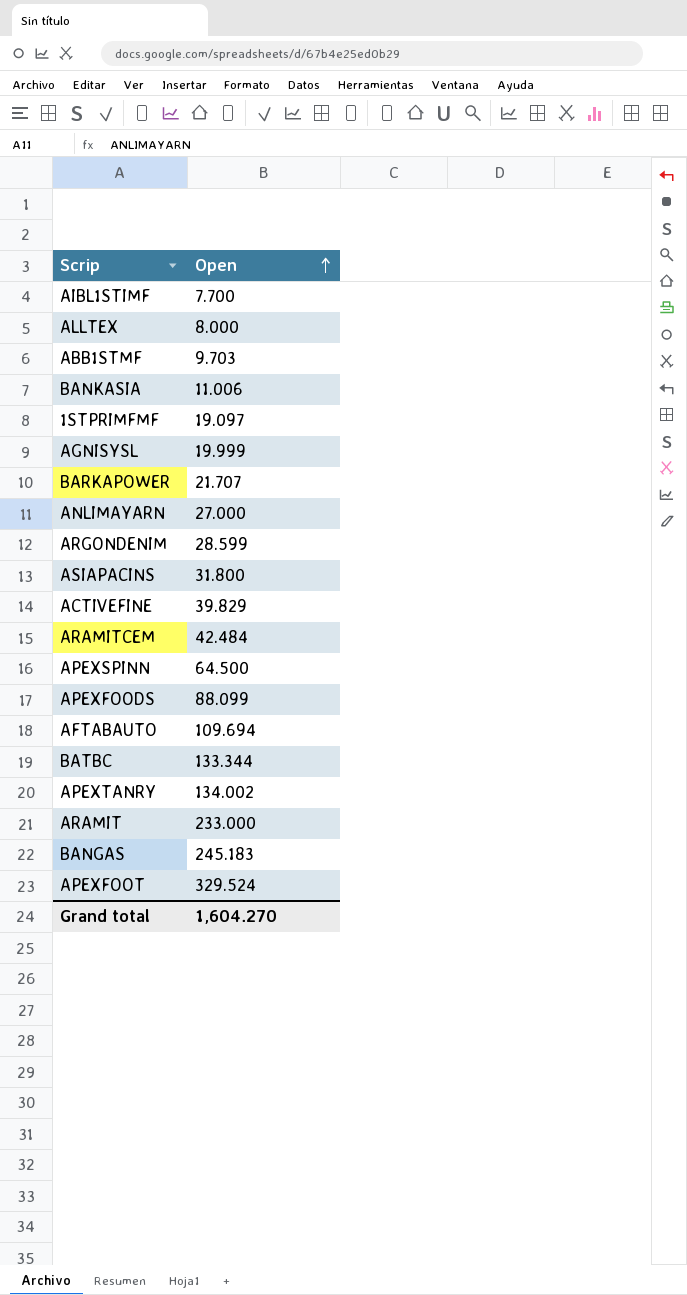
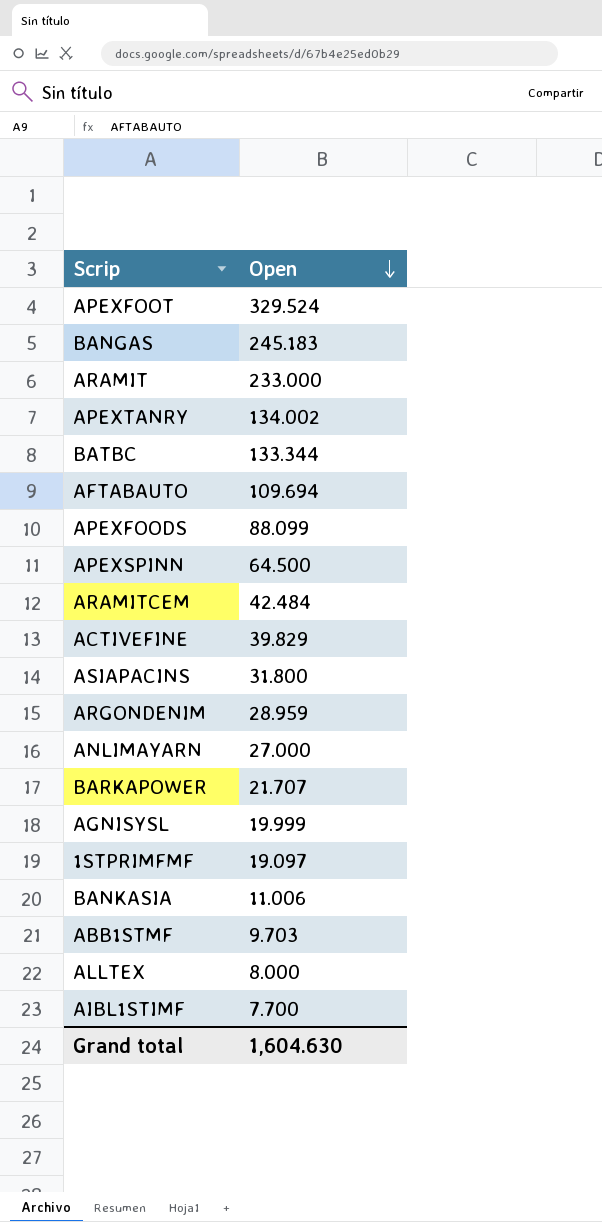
row order: Open ascending -> Open descending
ARGONDENIM | Open: 28.599 -> 28.959
Grand total | Open: 1,604.270 -> 1,604.630

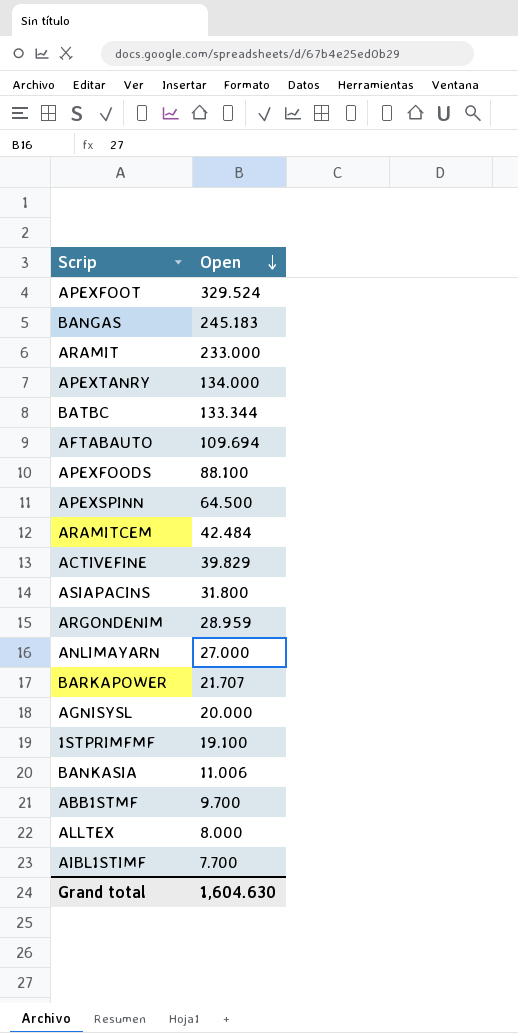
APEXTANRY | Open: 134.002 -> 134.000
APEXFOODS | Open: 88.099 -> 88.100
AGNISYSL | Open: 19.999 -> 20.000
1STPRIMFMF | Open: 19.097 -> 19.100
ABB1STMF | Open: 9.703 -> 9.700

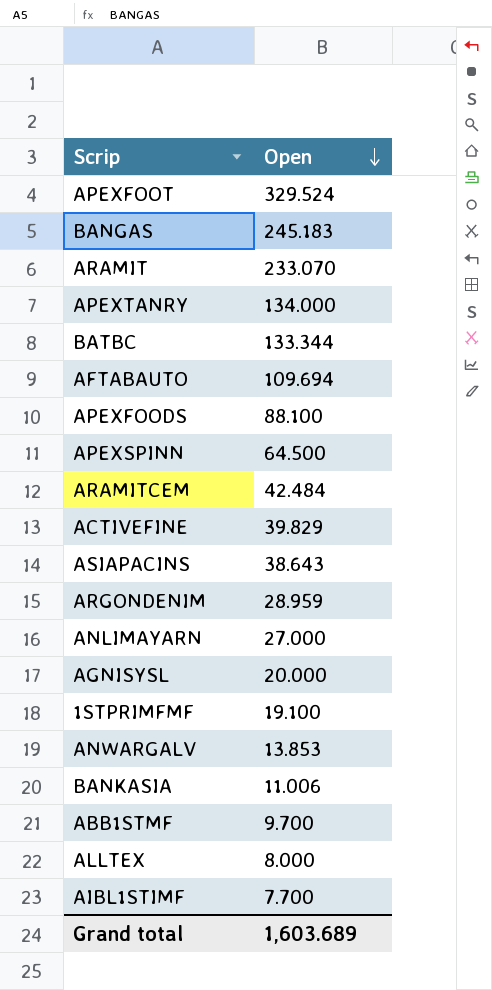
row BARKAPOWER: 21.707 -> none
ARAMIT | Open: 233.000 -> 233.070
ASIAPACINS | Open: 31.800 -> 38.643
row ANWARGALV: none -> 13.853
Grand total | Open: 1,604.630 -> 1,603.689

